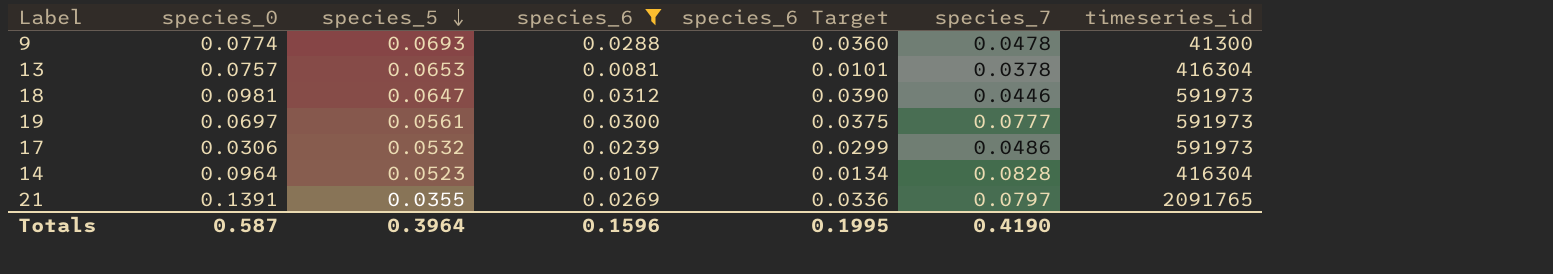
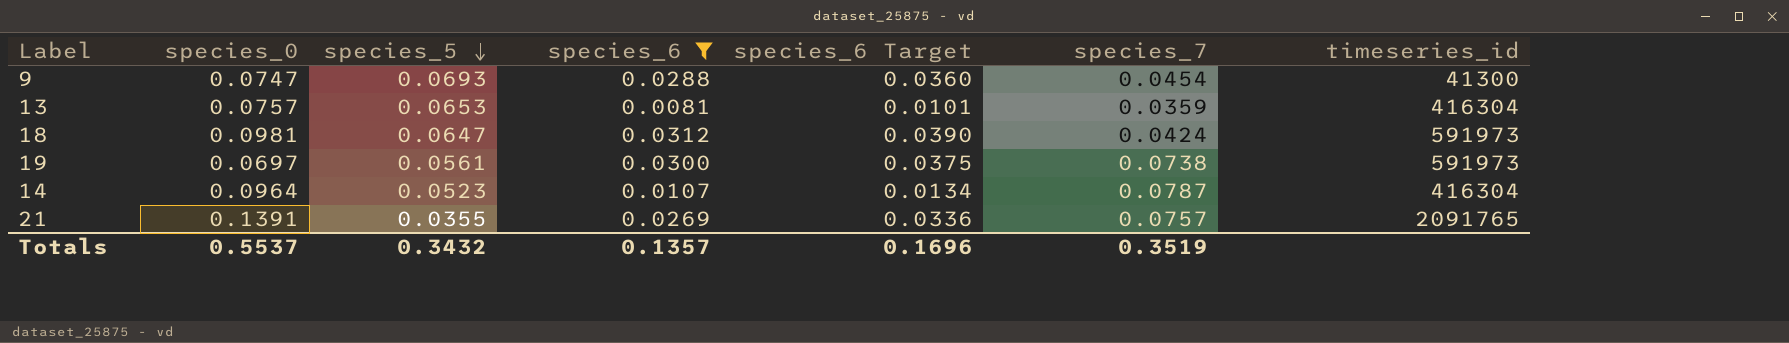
row 17: 0.0306 | 0.0532 | 0.0239 | 0.0299 | 0.0486 | 591973 -> none
9 | species_0: 0.0774 -> 0.0747
9 | species_7: 0.0478 -> 0.0454
13 | species_7: 0.0378 -> 0.0359
18 | species_7: 0.0446 -> 0.0424
19 | species_7: 0.0777 -> 0.0738
14 | species_7: 0.0828 -> 0.0787
21 | species_7: 0.0797 -> 0.0757
Totals | species_0: 0.587 -> 0.5537
Totals | species_5: 0.3964 -> 0.3432
Totals | species_6: 0.1596 -> 0.1357
Totals | species_6 Target: 0.1995 -> 0.1696
Totals | species_7: 0.4190 -> 0.3519

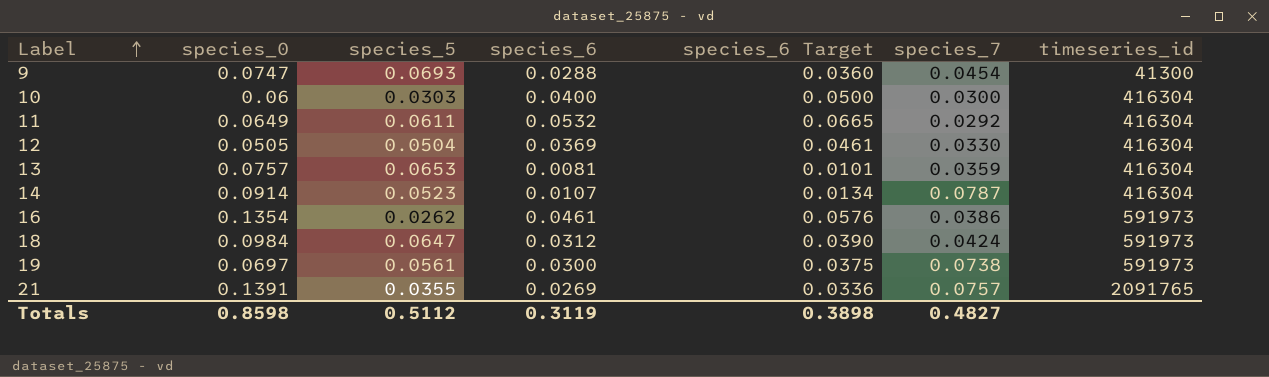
filter: species_6 <= 0.0312 -> none
row order: species_5 descending -> Label ascending
14 | species_0: 0.0964 -> 0.0914
18 | species_0: 0.0981 -> 0.0984
Totals | species_0: 0.5537 -> 0.8598
Totals | species_5: 0.3432 -> 0.5112
Totals | species_6: 0.1357 -> 0.3119
Totals | species_6 Target: 0.1696 -> 0.3898
Totals | species_7: 0.3519 -> 0.4827

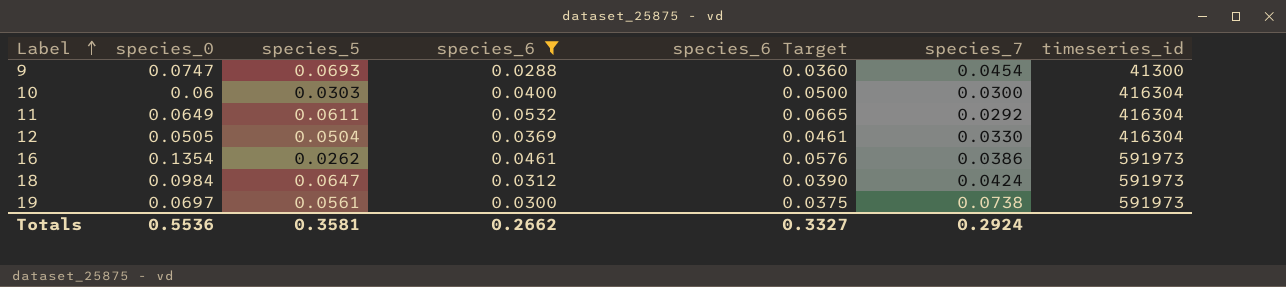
filter: none -> species_6 >= 0.0288
Totals | species_0: 0.8598 -> 0.5536
Totals | species_5: 0.5112 -> 0.3581
Totals | species_6: 0.3119 -> 0.2662
Totals | species_6 Target: 0.3898 -> 0.3327
Totals | species_7: 0.4827 -> 0.2924

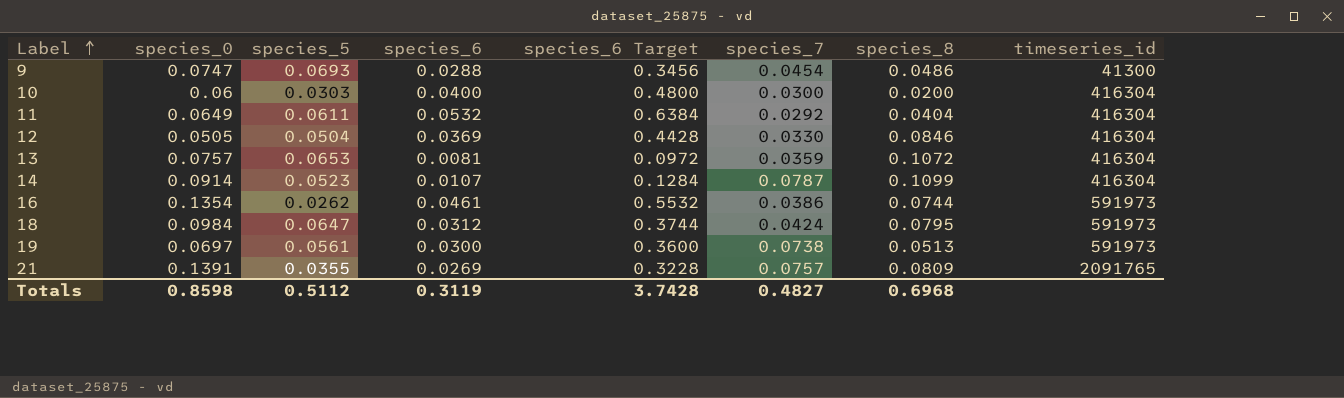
filter: species_6 >= 0.0288 -> none
column species_6 Target | formula: [species_6] * 1.25 -> [species_6] * 12
column species_8 | position: none -> 7
Totals | species_0: 0.5536 -> 0.8598
Totals | species_5: 0.3581 -> 0.5112
Totals | species_6: 0.2662 -> 0.3119
Totals | species_6 Target: 0.3327 -> 3.7428
Totals | species_7: 0.2924 -> 0.4827

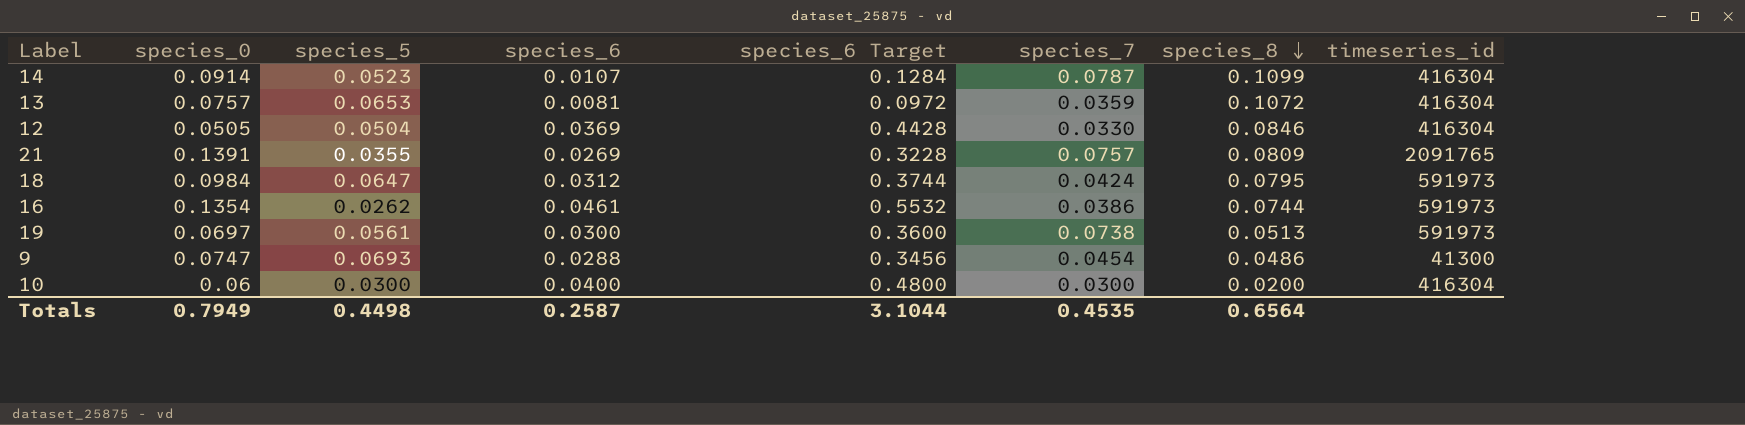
row order: Label ascending -> species_8 descending
row 11: 0.0649 | 0.0611 | 0.0532 | 0.6384 | 0.0292 | 0.0404 | 416304 -> none
10 | species_5: 0.0303 -> 0.0300
Totals | species_0: 0.8598 -> 0.7949
Totals | species_5: 0.5112 -> 0.4498
Totals | species_6: 0.3119 -> 0.2587
Totals | species_6 Target: 3.7428 -> 3.1044
Totals | species_7: 0.4827 -> 0.4535
Totals | species_8: 0.6968 -> 0.6564

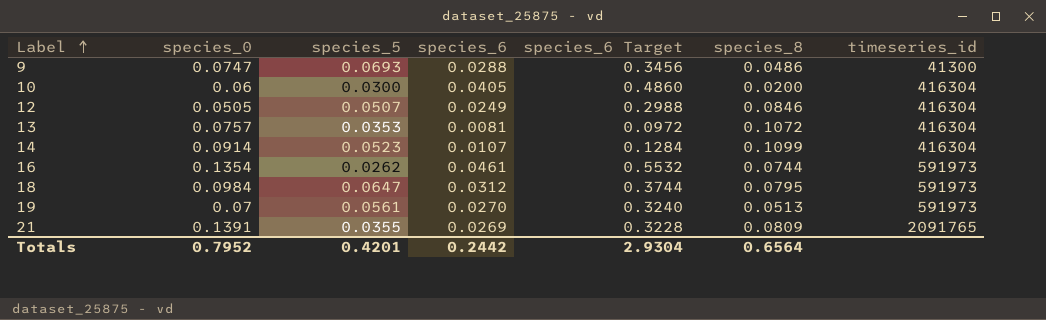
row order: species_8 descending -> Label ascending
column species_7 | position: 6 -> none
10 | species_6: 0.0400 -> 0.0405
10 | species_6 Target: 0.4800 -> 0.4860
12 | species_5: 0.0504 -> 0.0507
12 | species_6: 0.0369 -> 0.0249
12 | species_6 Target: 0.4428 -> 0.2988
13 | species_5: 0.0653 -> 0.0353
19 | species_0: 0.0697 -> 0.07
19 | species_6: 0.0300 -> 0.0270
19 | species_6 Target: 0.3600 -> 0.3240
Totals | species_0: 0.7949 -> 0.7952
Totals | species_5: 0.4498 -> 0.4201
Totals | species_6: 0.2587 -> 0.2442
Totals | species_6 Target: 3.1044 -> 2.9304

